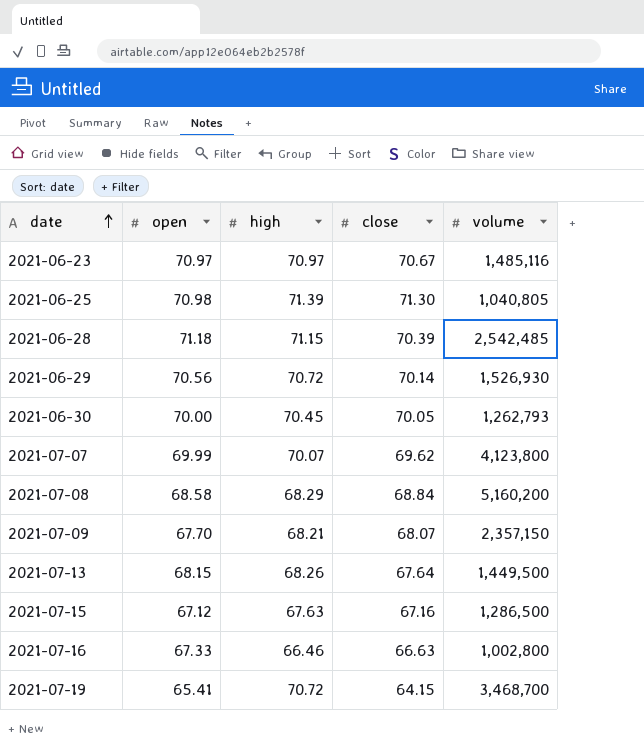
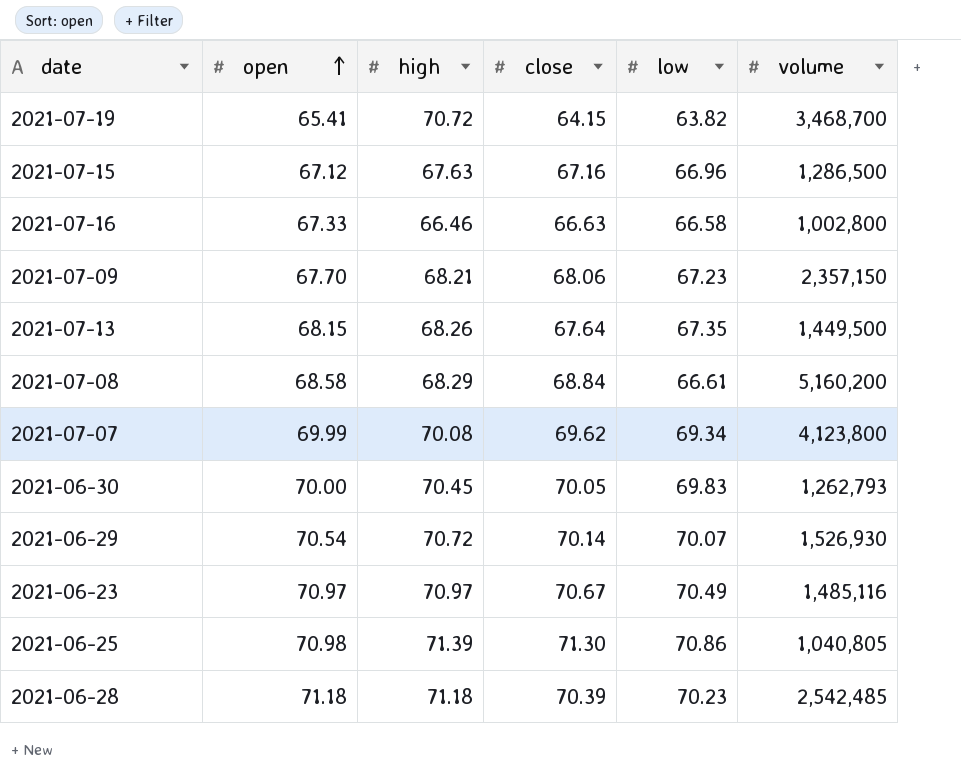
row order: date ascending -> open ascending
column low | position: none -> 5
2021-07-09 | close: 68.07 -> 68.06
2021-07-07 | high: 70.07 -> 70.08
2021-06-29 | open: 70.56 -> 70.54
2021-06-28 | high: 71.15 -> 71.18

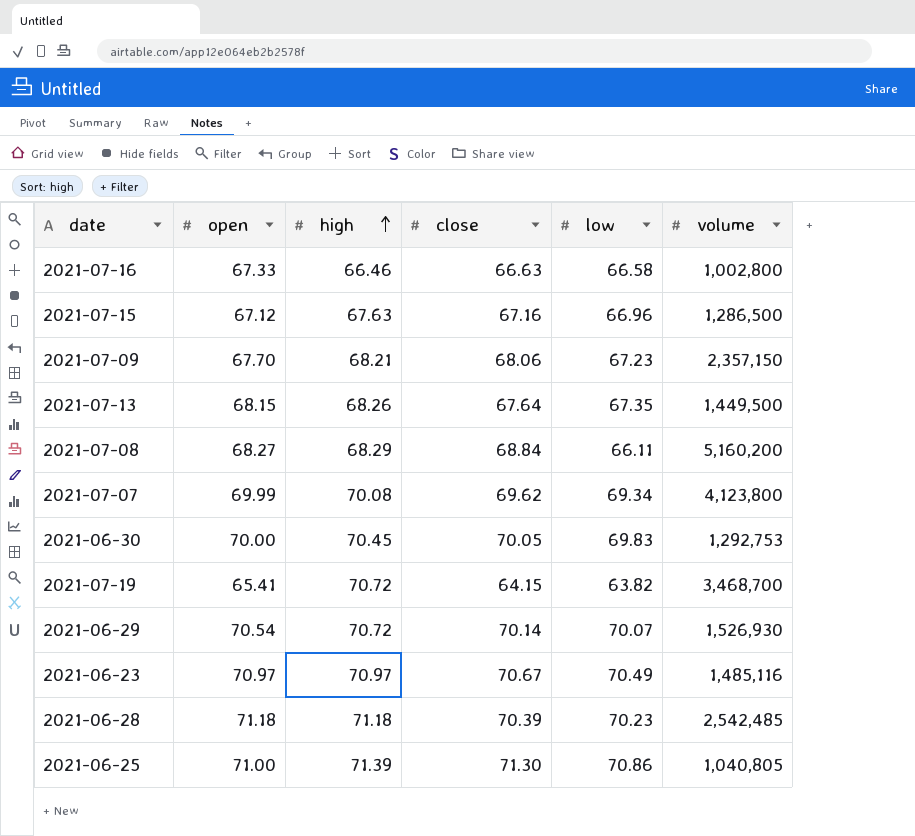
row order: open ascending -> high ascending
2021-07-08 | open: 68.58 -> 68.27
2021-07-08 | low: 66.61 -> 66.11
2021-06-30 | volume: 1,262,793 -> 1,292,753
2021-06-25 | open: 70.98 -> 71.00

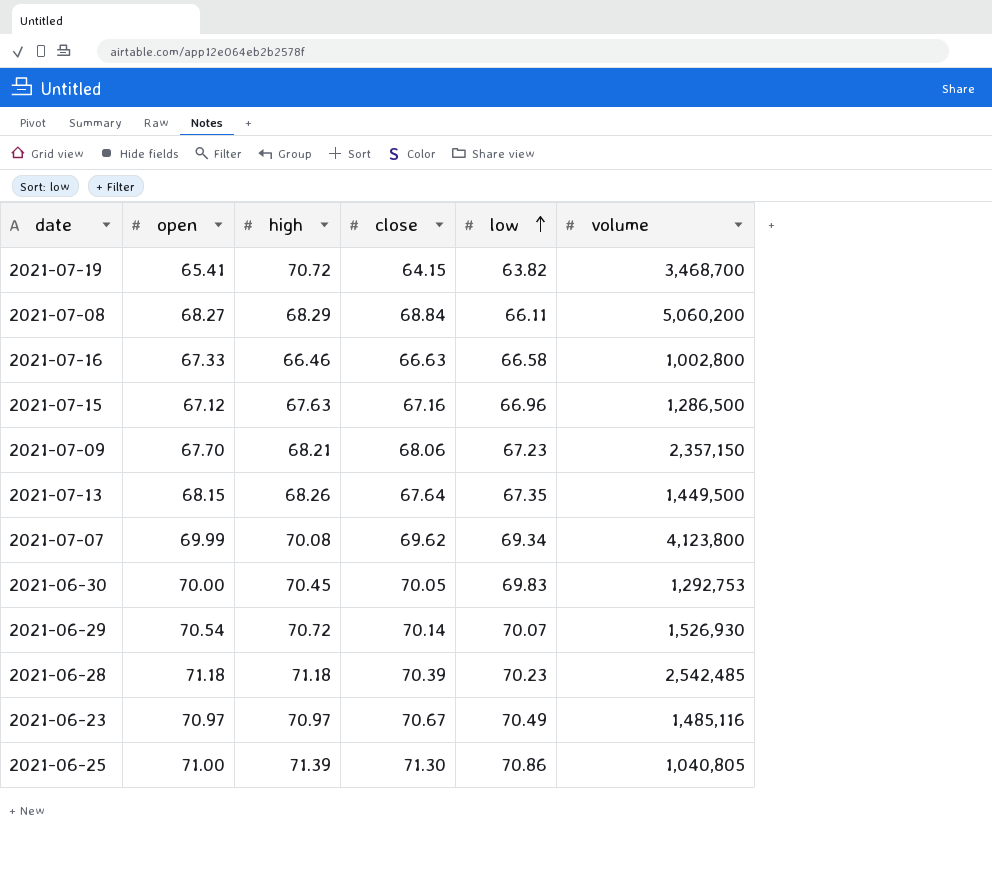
row order: high ascending -> low ascending
2021-07-08 | volume: 5,160,200 -> 5,060,200

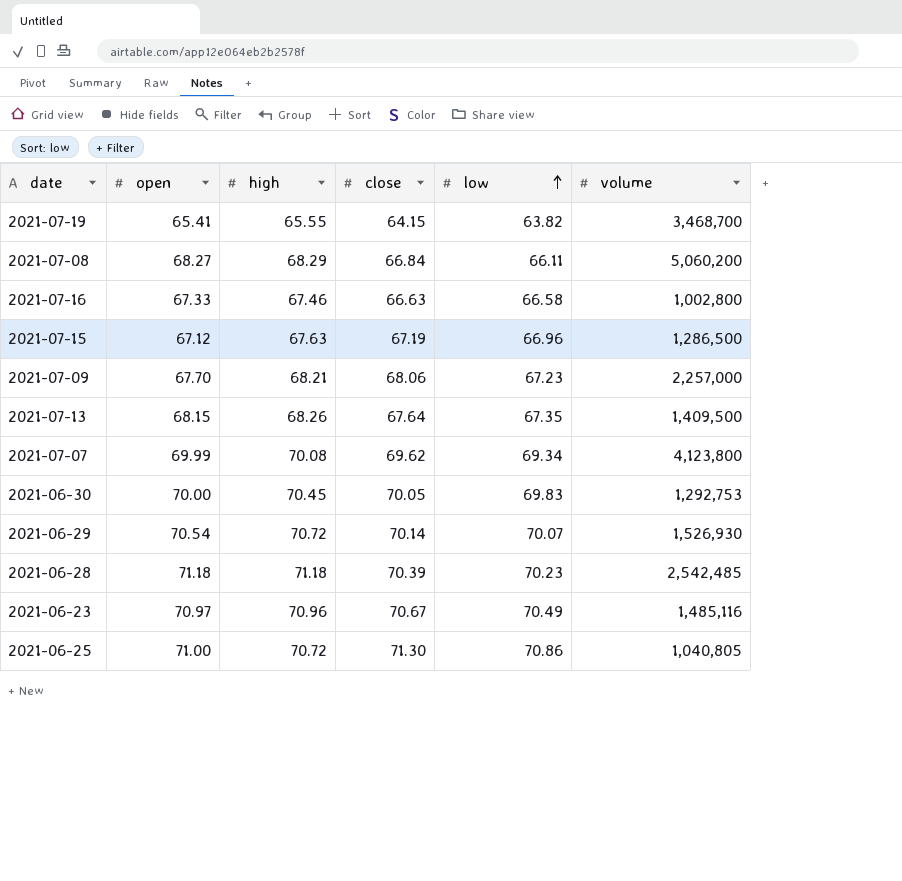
2021-07-19 | high: 70.72 -> 65.55
2021-07-08 | close: 68.84 -> 66.84
2021-07-16 | high: 66.46 -> 67.46
2021-07-15 | close: 67.16 -> 67.19
2021-07-09 | volume: 2,357,150 -> 2,257,000
2021-07-13 | volume: 1,449,500 -> 1,409,500
2021-06-23 | high: 70.97 -> 70.96
2021-06-25 | high: 71.39 -> 70.72

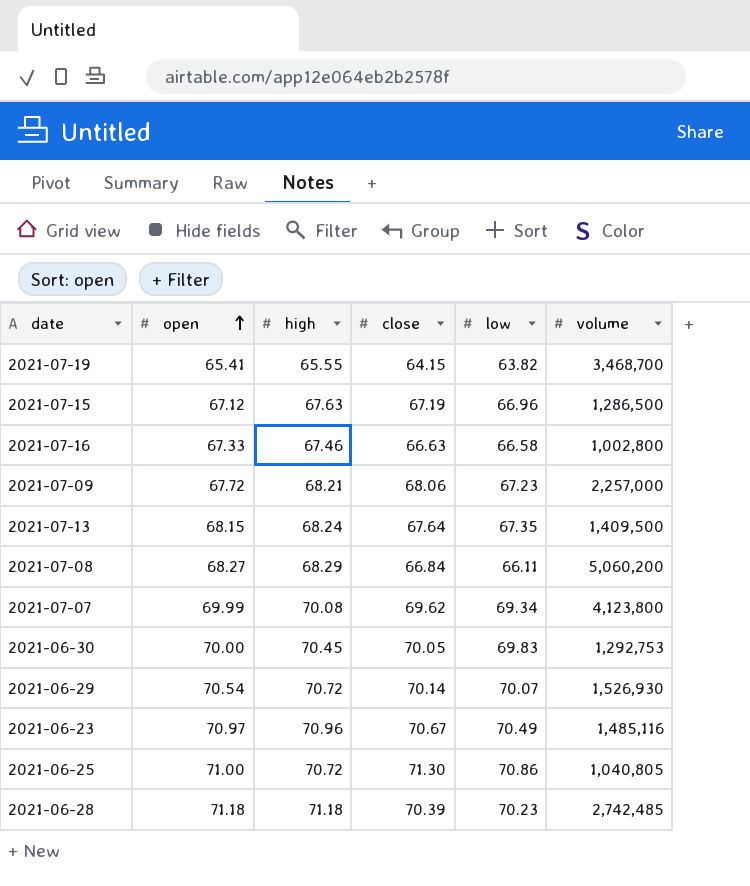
row order: low ascending -> open ascending
2021-07-09 | open: 67.70 -> 67.72
2021-07-13 | high: 68.26 -> 68.24
2021-06-28 | volume: 2,542,485 -> 2,742,485

